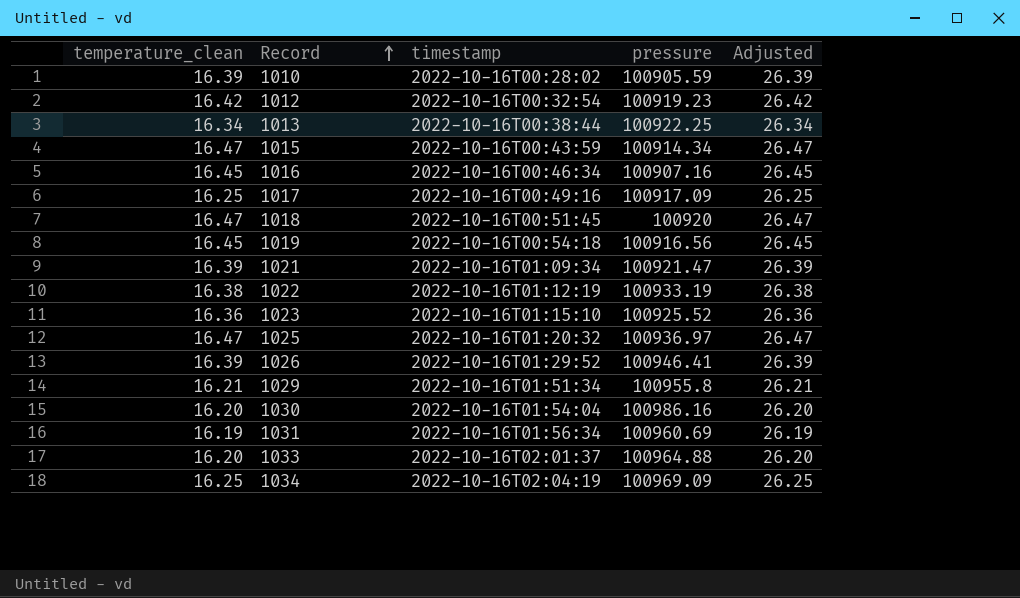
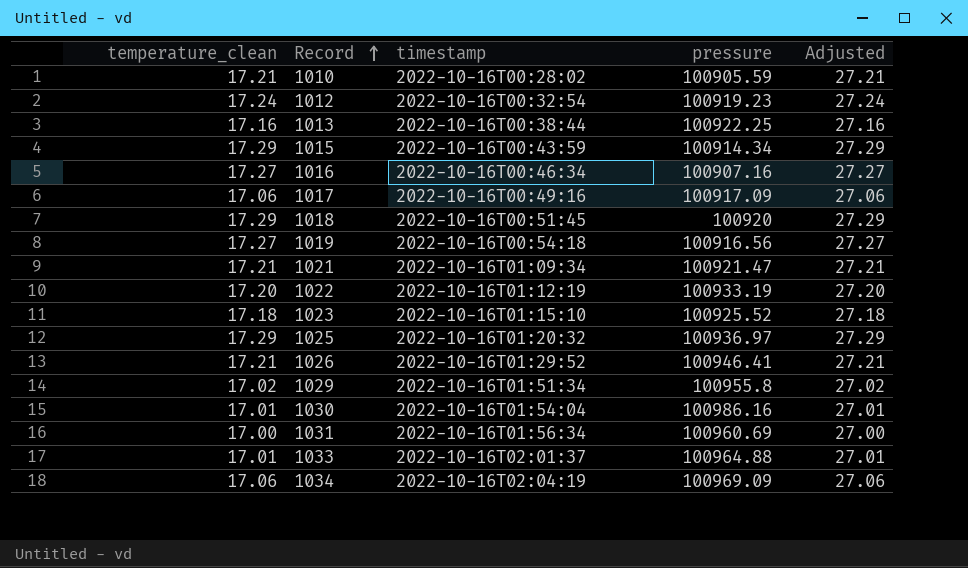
1010 | temperature_clean: 16.39 -> 17.21
1010 | Adjusted: 26.39 -> 27.21
1012 | temperature_clean: 16.42 -> 17.24
1012 | Adjusted: 26.42 -> 27.24
1013 | temperature_clean: 16.34 -> 17.16
1013 | Adjusted: 26.34 -> 27.16
1015 | temperature_clean: 16.47 -> 17.29
1015 | Adjusted: 26.47 -> 27.29
1016 | temperature_clean: 16.45 -> 17.27
1016 | Adjusted: 26.45 -> 27.27
1017 | temperature_clean: 16.25 -> 17.06
1017 | Adjusted: 26.25 -> 27.06
1018 | temperature_clean: 16.47 -> 17.29
1018 | Adjusted: 26.47 -> 27.29
1019 | temperature_clean: 16.45 -> 17.27
1019 | Adjusted: 26.45 -> 27.27
1021 | temperature_clean: 16.39 -> 17.21
1021 | Adjusted: 26.39 -> 27.21
1022 | temperature_clean: 16.38 -> 17.20
1022 | Adjusted: 26.38 -> 27.20
1023 | temperature_clean: 16.36 -> 17.18
1023 | Adjusted: 26.36 -> 27.18
1025 | temperature_clean: 16.47 -> 17.29
1025 | Adjusted: 26.47 -> 27.29
1026 | temperature_clean: 16.39 -> 17.21
1026 | Adjusted: 26.39 -> 27.21
1029 | temperature_clean: 16.21 -> 17.02
1029 | Adjusted: 26.21 -> 27.02
1030 | temperature_clean: 16.20 -> 17.01
1030 | Adjusted: 26.20 -> 27.01
1031 | temperature_clean: 16.19 -> 17.00
1031 | Adjusted: 26.19 -> 27.00
1033 | temperature_clean: 16.20 -> 17.01
1033 | Adjusted: 26.20 -> 27.01
1034 | temperature_clean: 16.25 -> 17.06
1034 | Adjusted: 26.25 -> 27.06

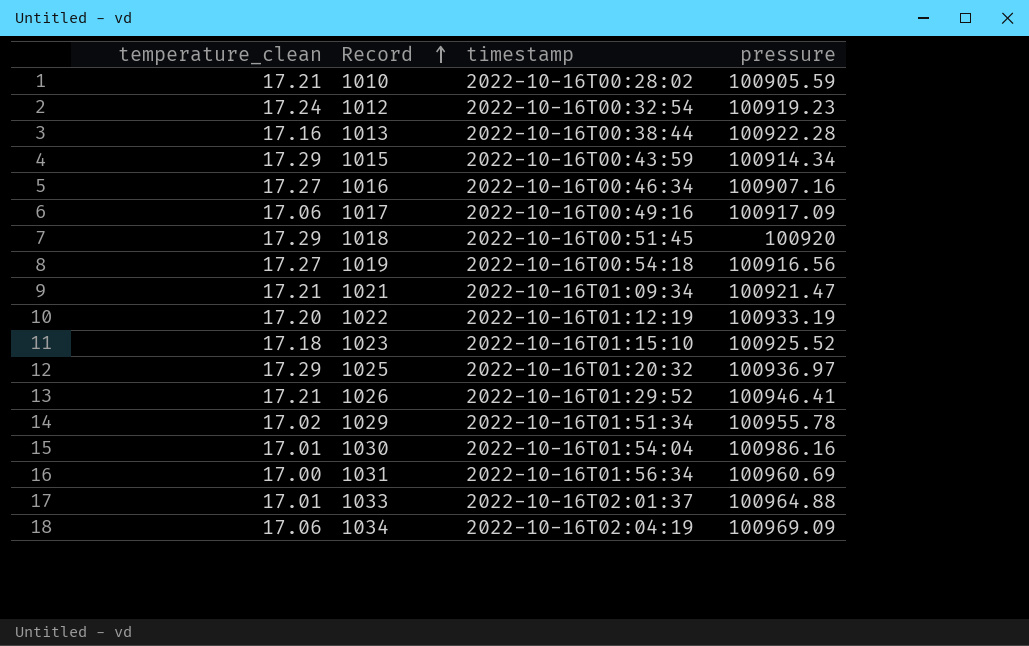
column Adjusted | formula: [temperature_clean] + 10 -> none
1013 | pressure: 100922.25 -> 100922.28
1029 | pressure: 100955.8 -> 100955.78

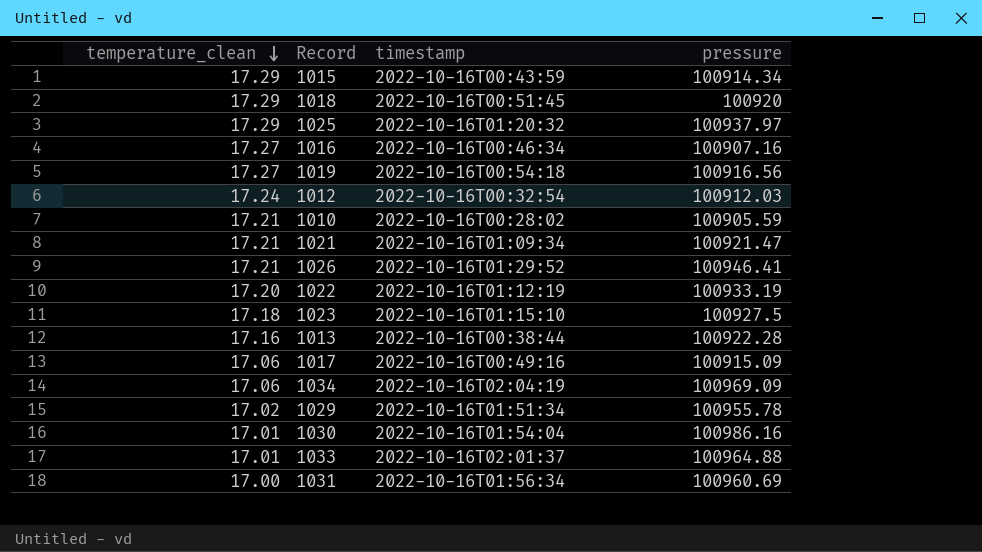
row order: Record ascending -> temperature_clean descending
1025 | pressure: 100936.97 -> 100937.97
1012 | pressure: 100919.23 -> 100912.03
1023 | pressure: 100925.52 -> 100927.5
1017 | pressure: 100917.09 -> 100915.09

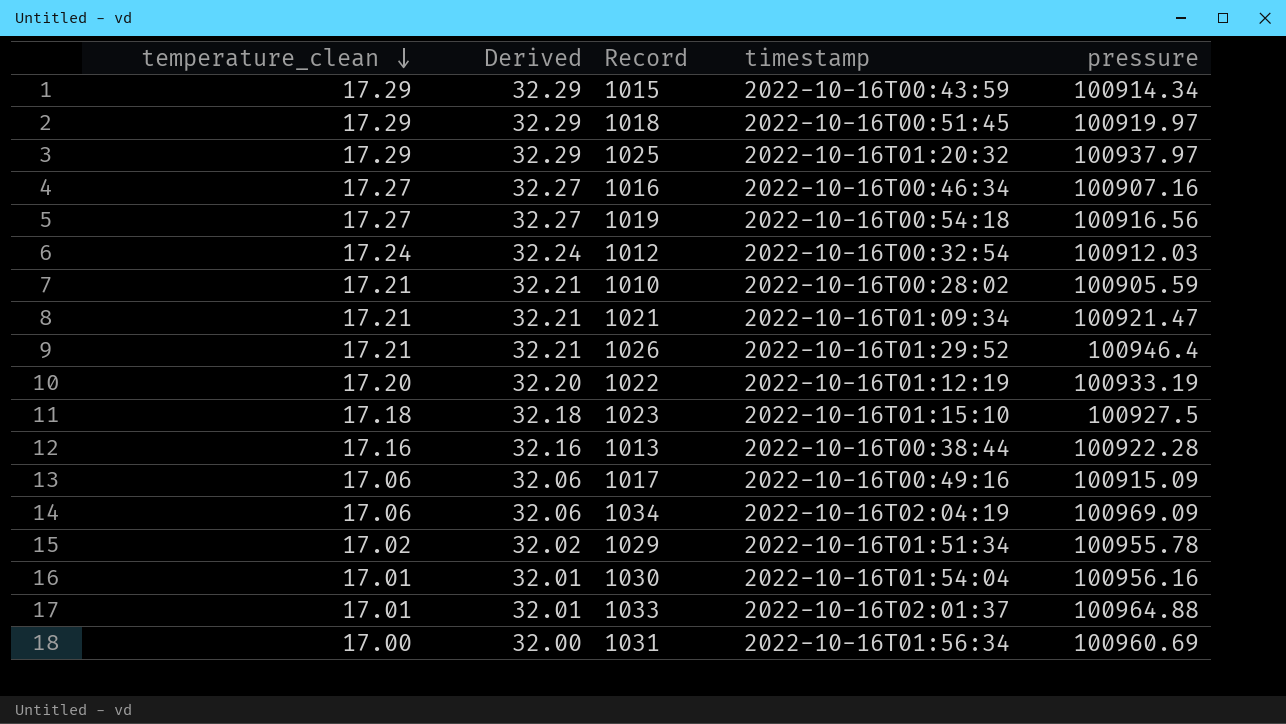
column Derived | formula: none -> [temperature_clean] + 15
1018 | pressure: 100920 -> 100919.97
1026 | pressure: 100946.41 -> 100946.4
1030 | pressure: 100986.16 -> 100956.16

